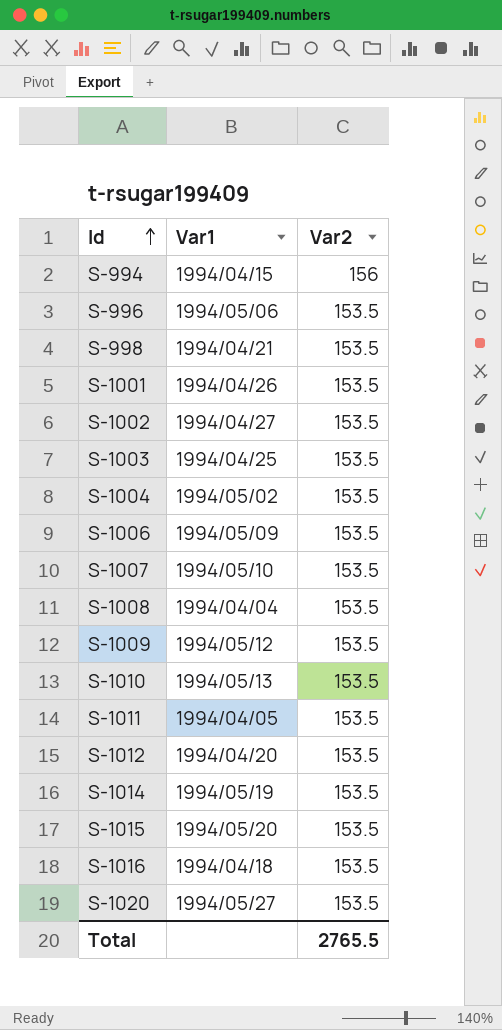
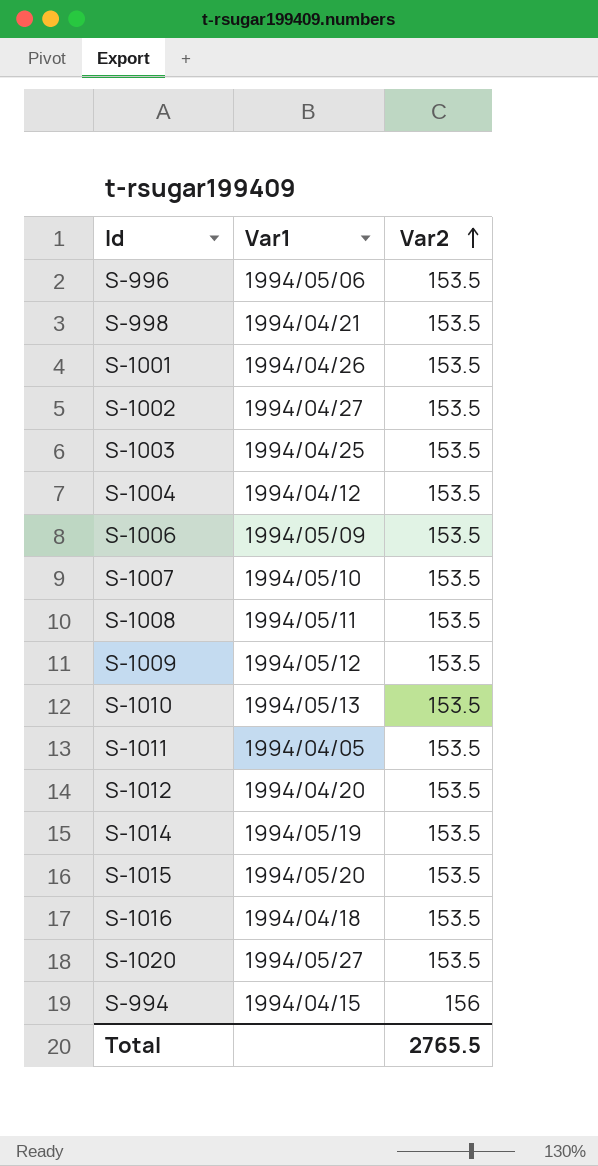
row order: Id ascending -> Var2 ascending
S-1004 | Var1: 1994/05/02 -> 1994/04/12
S-1008 | Var1: 1994/04/04 -> 1994/05/11

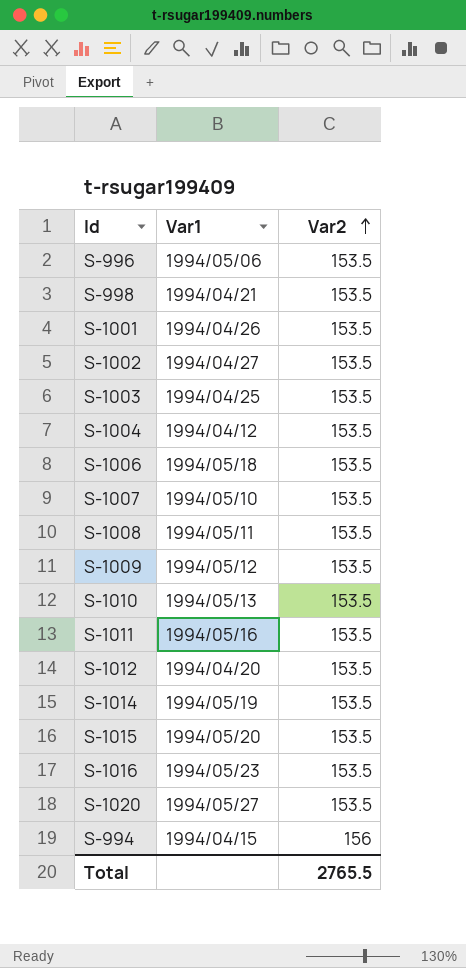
S-1006 | Var1: 1994/05/09 -> 1994/05/18
S-1011 | Var1: 1994/04/05 -> 1994/05/16
S-1016 | Var1: 1994/04/18 -> 1994/05/23

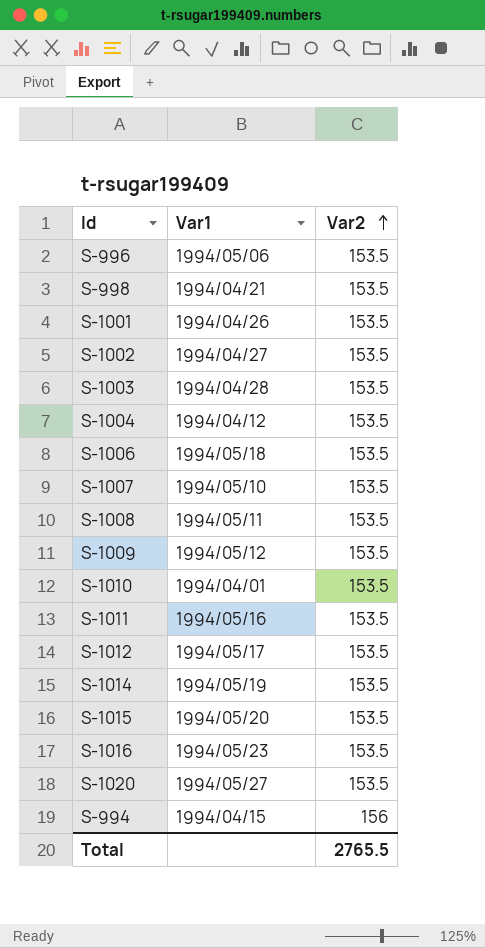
S-1003 | Var1: 1994/04/25 -> 1994/04/28
S-1010 | Var1: 1994/05/13 -> 1994/04/01
S-1012 | Var1: 1994/04/20 -> 1994/05/17

